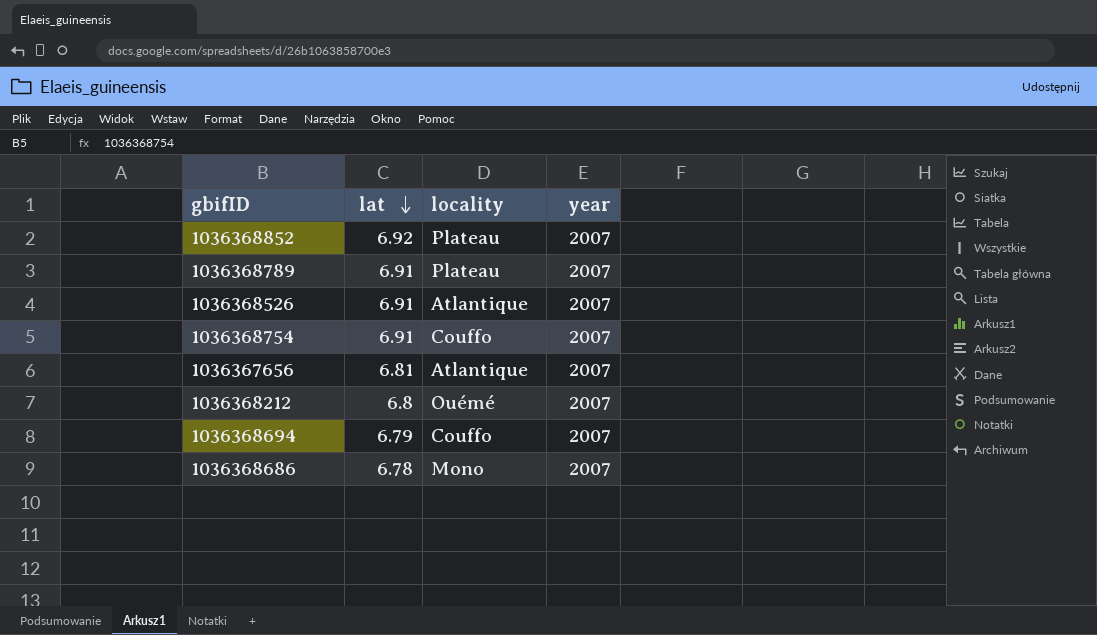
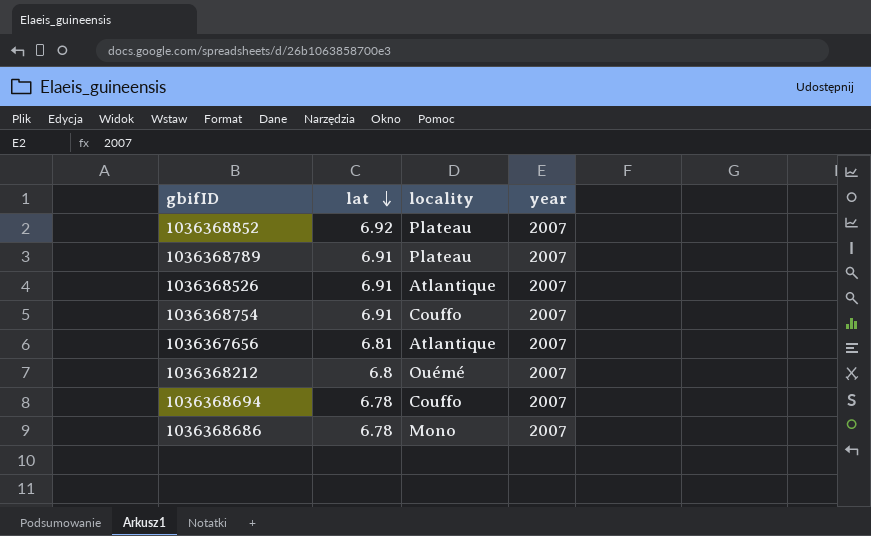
1036368694 | lat: 6.79 -> 6.78

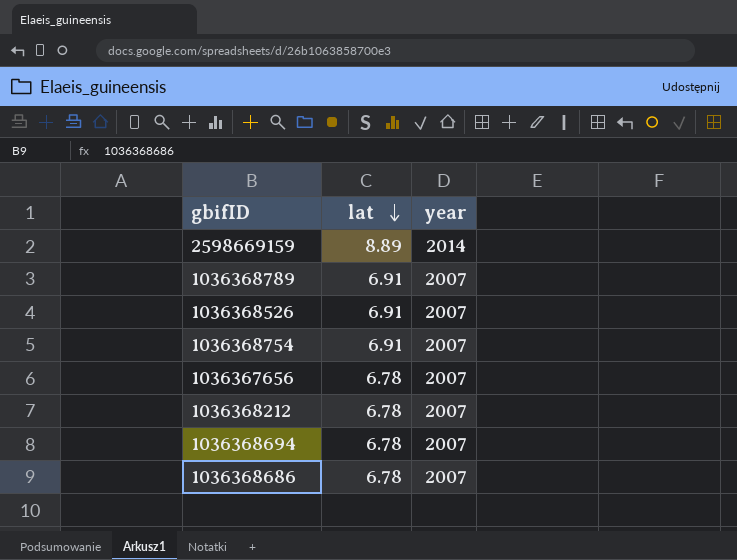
column locality | position: 3 -> none
row 1036368852: 6.92 | Plateau | 2007 -> none
row 2598669159: none -> 8.89 | 2014
1036367656 | lat: 6.81 -> 6.78
1036368212 | lat: 6.8 -> 6.78

